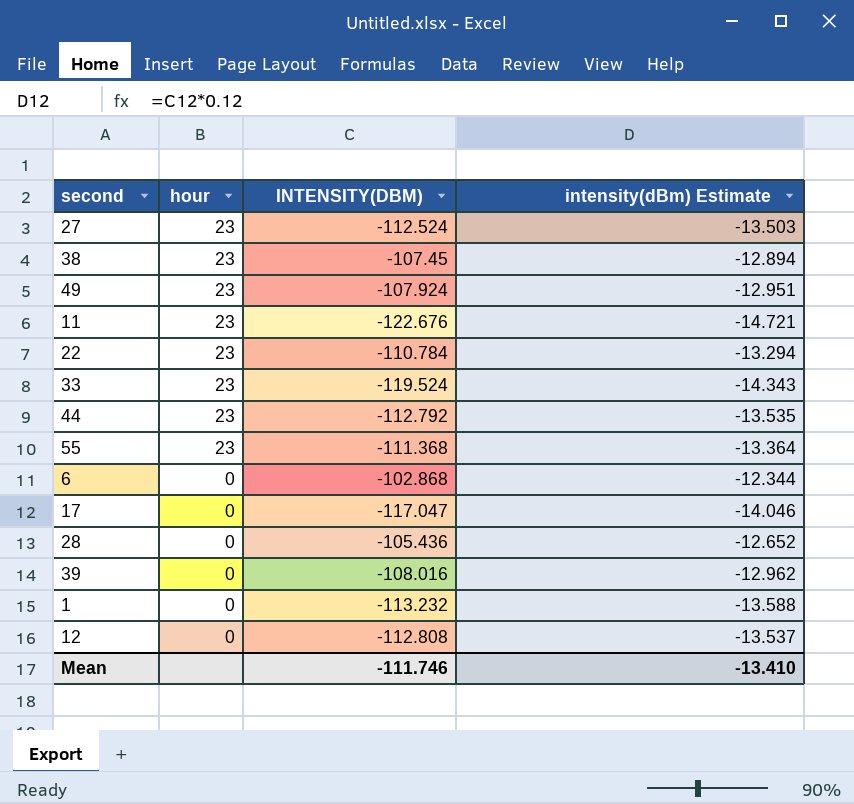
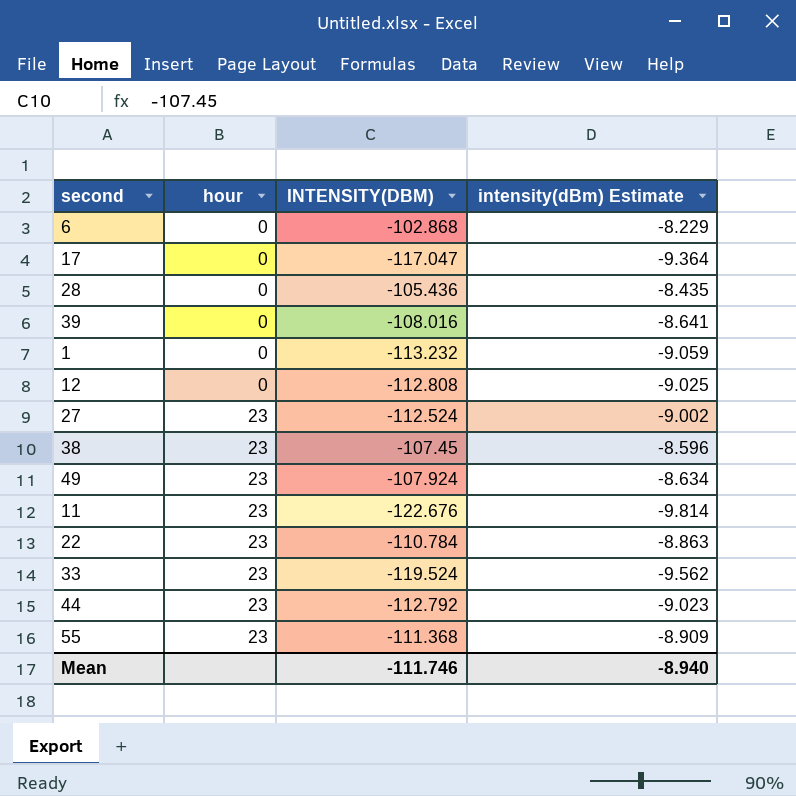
row order: hour descending -> hour ascending
column intensity(dBm) Estimate | formula: [INTENSITY(DBM)] * 0.12 -> [INTENSITY(DBM)] * 0.08
Mean | intensity(dBm) Estimate: -13.410 -> -8.940

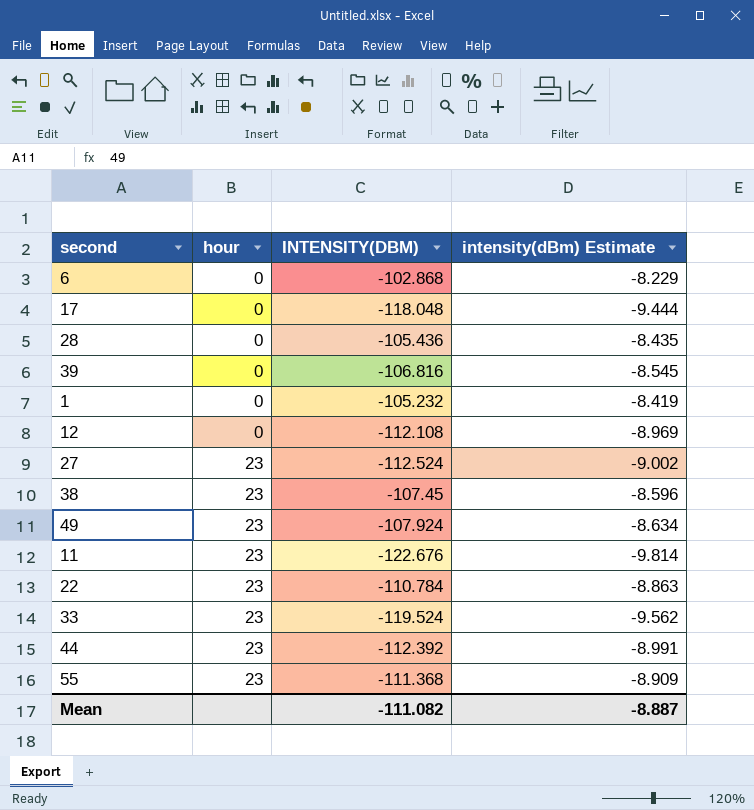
17 | INTENSITY(DBM): -117.047 -> -118.048
17 | intensity(dBm) Estimate: -9.364 -> -9.444
39 | INTENSITY(DBM): -108.016 -> -106.816
39 | intensity(dBm) Estimate: -8.641 -> -8.545
1 | INTENSITY(DBM): -113.232 -> -105.232
1 | intensity(dBm) Estimate: -9.059 -> -8.419
12 | INTENSITY(DBM): -112.808 -> -112.108
12 | intensity(dBm) Estimate: -9.025 -> -8.969
44 | INTENSITY(DBM): -112.792 -> -112.392
44 | intensity(dBm) Estimate: -9.023 -> -8.991
Mean | INTENSITY(DBM): -111.746 -> -111.082
Mean | intensity(dBm) Estimate: -8.940 -> -8.887

